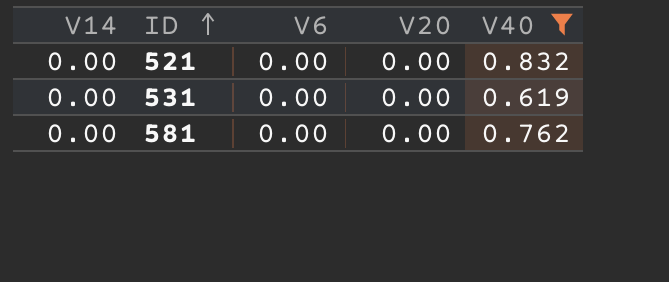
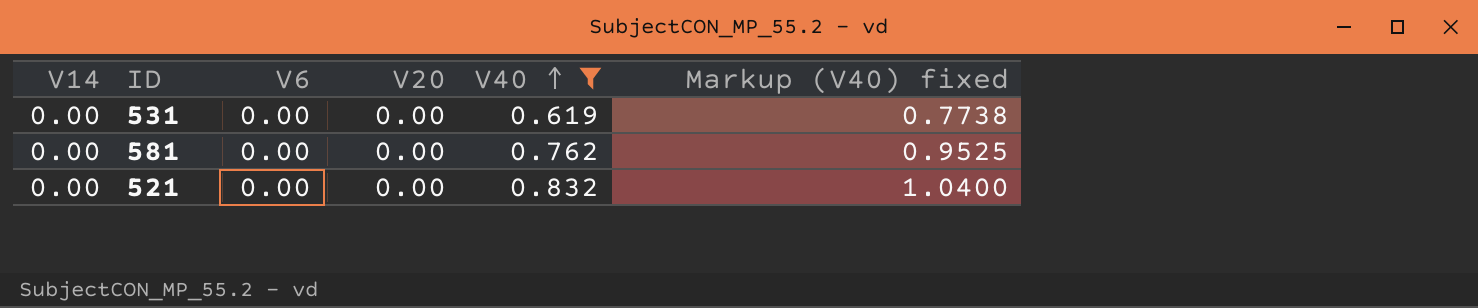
row order: ID ascending -> V40 ascending
column Markup (V40) fixed | formula: none -> [V40] * 1.25

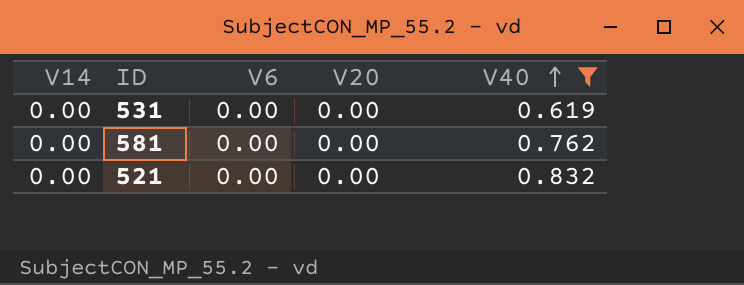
column Markup (V40) fixed | formula: [V40] * 1.25 -> none

